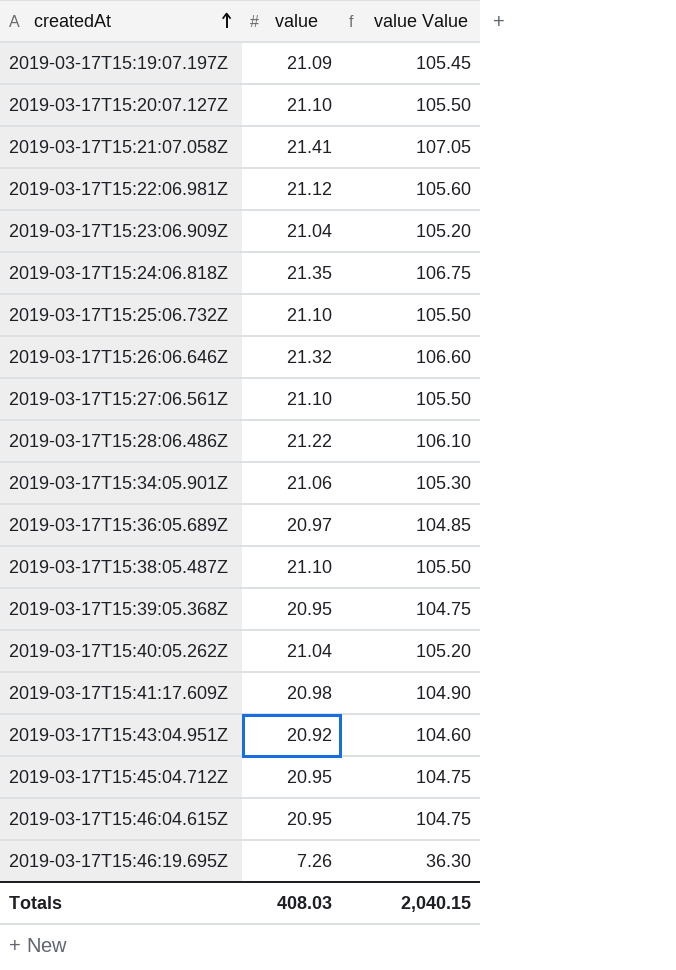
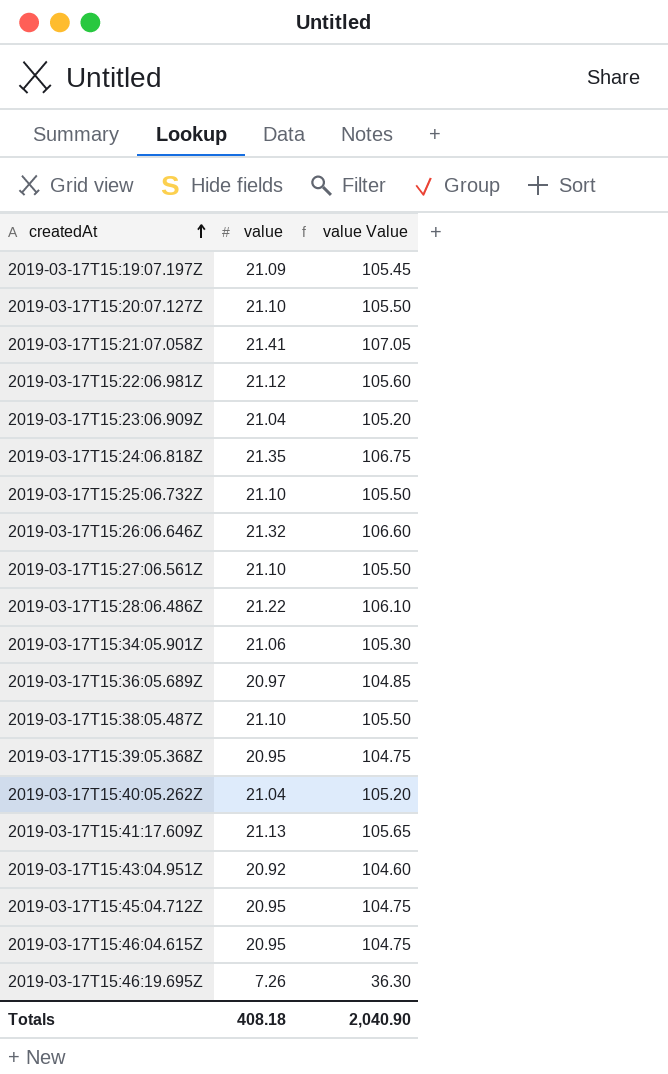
2019-03-17T15:41:17.609Z | value: 20.98 -> 21.13
2019-03-17T15:41:17.609Z | value Value: 104.90 -> 105.65
Totals | value: 408.03 -> 408.18
Totals | value Value: 2,040.15 -> 2,040.90

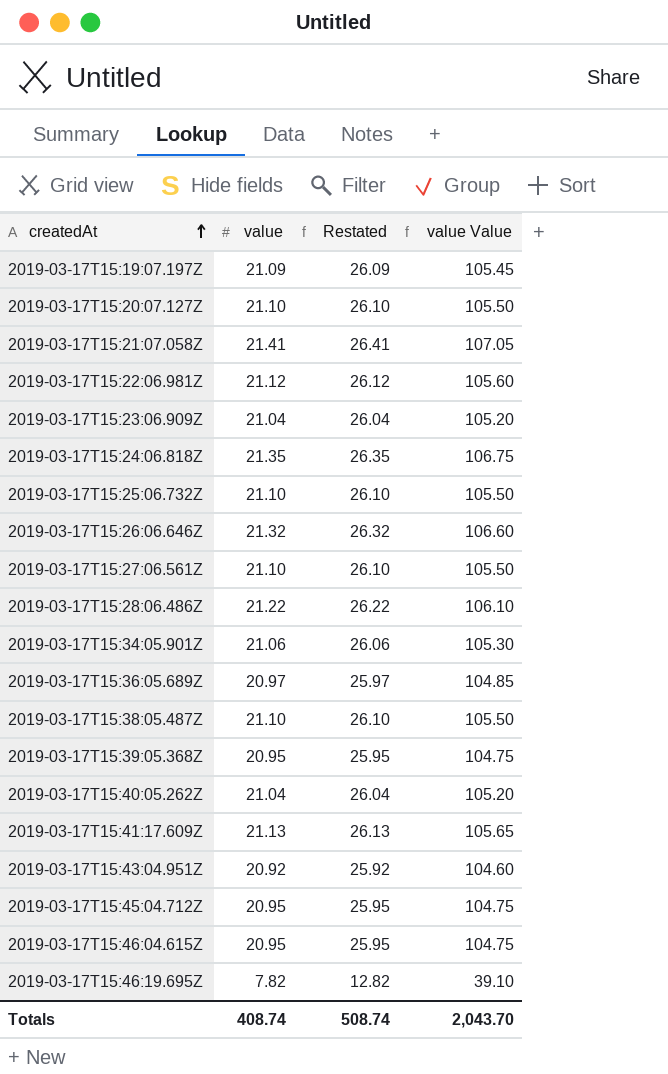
column Restated | formula: none -> [value] + 5
2019-03-17T15:46:19.695Z | value: 7.26 -> 7.82
2019-03-17T15:46:19.695Z | value Value: 36.30 -> 39.10
Totals | value: 408.18 -> 408.74
Totals | value Value: 2,040.90 -> 2,043.70

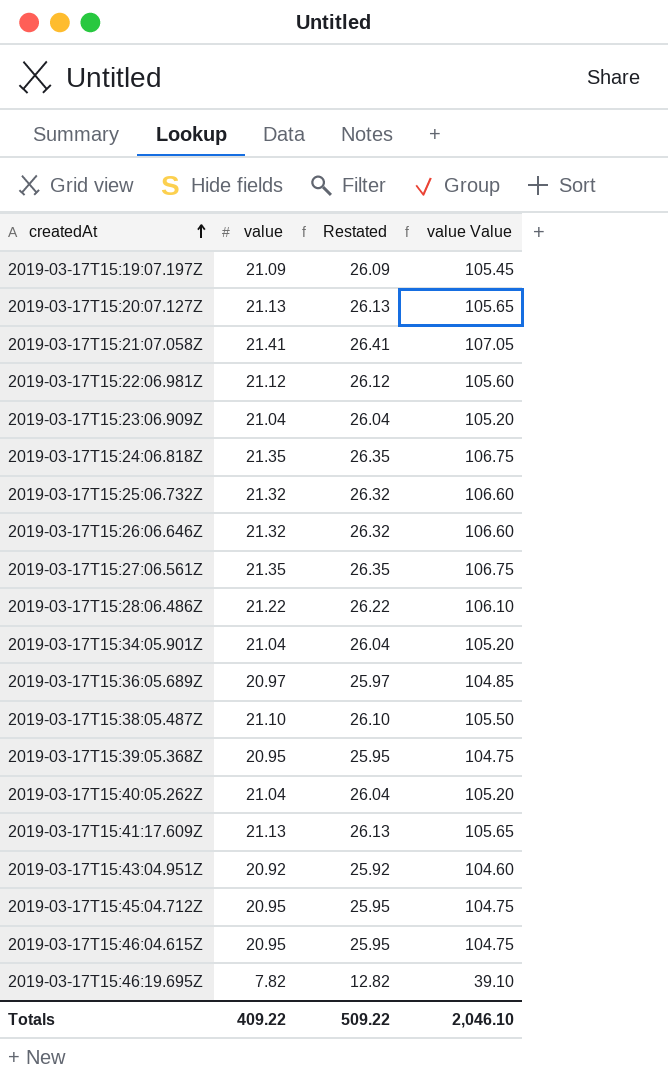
2019-03-17T15:20:07.127Z | value: 21.10 -> 21.13
2019-03-17T15:20:07.127Z | Restated: 26.10 -> 26.13
2019-03-17T15:20:07.127Z | value Value: 105.50 -> 105.65
2019-03-17T15:25:06.732Z | value: 21.10 -> 21.32
2019-03-17T15:25:06.732Z | Restated: 26.10 -> 26.32
2019-03-17T15:25:06.732Z | value Value: 105.50 -> 106.60
2019-03-17T15:27:06.561Z | value: 21.10 -> 21.35
2019-03-17T15:27:06.561Z | Restated: 26.10 -> 26.35
2019-03-17T15:27:06.561Z | value Value: 105.50 -> 106.75
2019-03-17T15:34:05.901Z | value: 21.06 -> 21.04
2019-03-17T15:34:05.901Z | Restated: 26.06 -> 26.04
2019-03-17T15:34:05.901Z | value Value: 105.30 -> 105.20
Totals | value: 408.74 -> 409.22
Totals | Restated: 508.74 -> 509.22
Totals | value Value: 2,043.70 -> 2,046.10

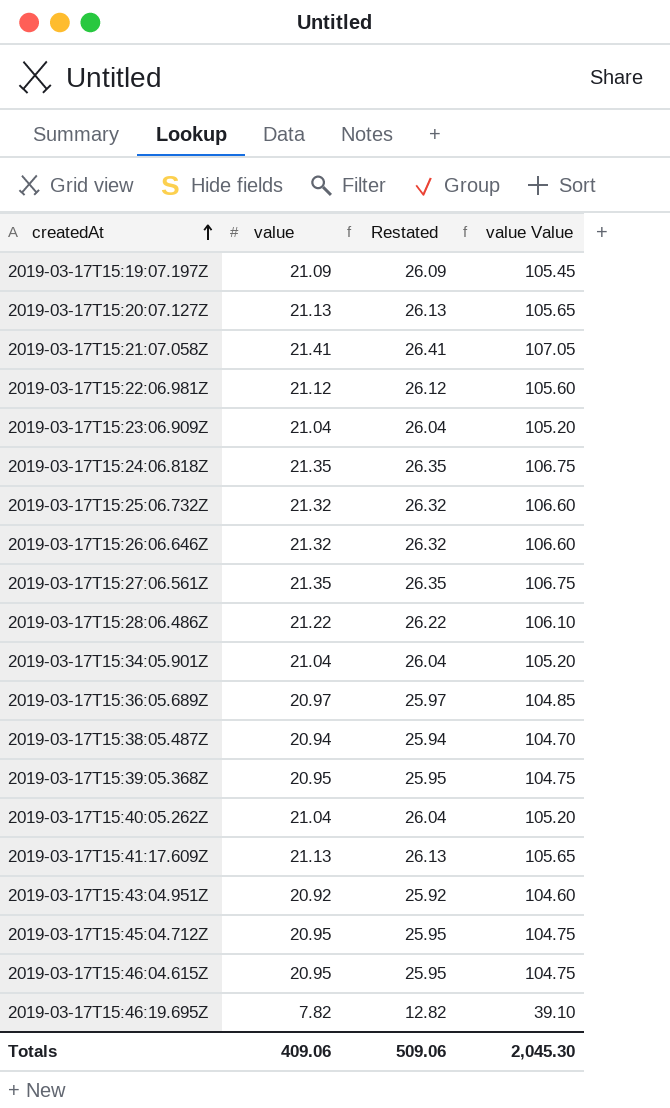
2019-03-17T15:38:05.487Z | value: 21.10 -> 20.94
2019-03-17T15:38:05.487Z | Restated: 26.10 -> 25.94
2019-03-17T15:38:05.487Z | value Value: 105.50 -> 104.70
Totals | value: 409.22 -> 409.06
Totals | Restated: 509.22 -> 509.06
Totals | value Value: 2,046.10 -> 2,045.30

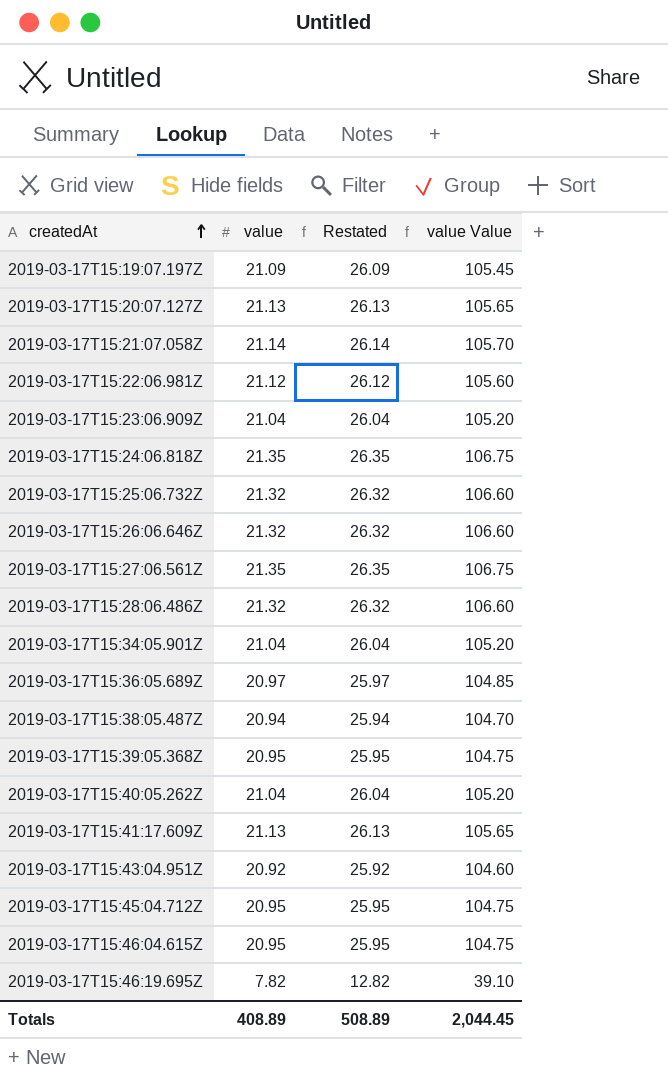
2019-03-17T15:21:07.058Z | value: 21.41 -> 21.14
2019-03-17T15:21:07.058Z | Restated: 26.41 -> 26.14
2019-03-17T15:21:07.058Z | value Value: 107.05 -> 105.70
2019-03-17T15:28:06.486Z | value: 21.22 -> 21.32
2019-03-17T15:28:06.486Z | Restated: 26.22 -> 26.32
2019-03-17T15:28:06.486Z | value Value: 106.10 -> 106.60
Totals | value: 409.06 -> 408.89
Totals | Restated: 509.06 -> 508.89
Totals | value Value: 2,045.30 -> 2,044.45

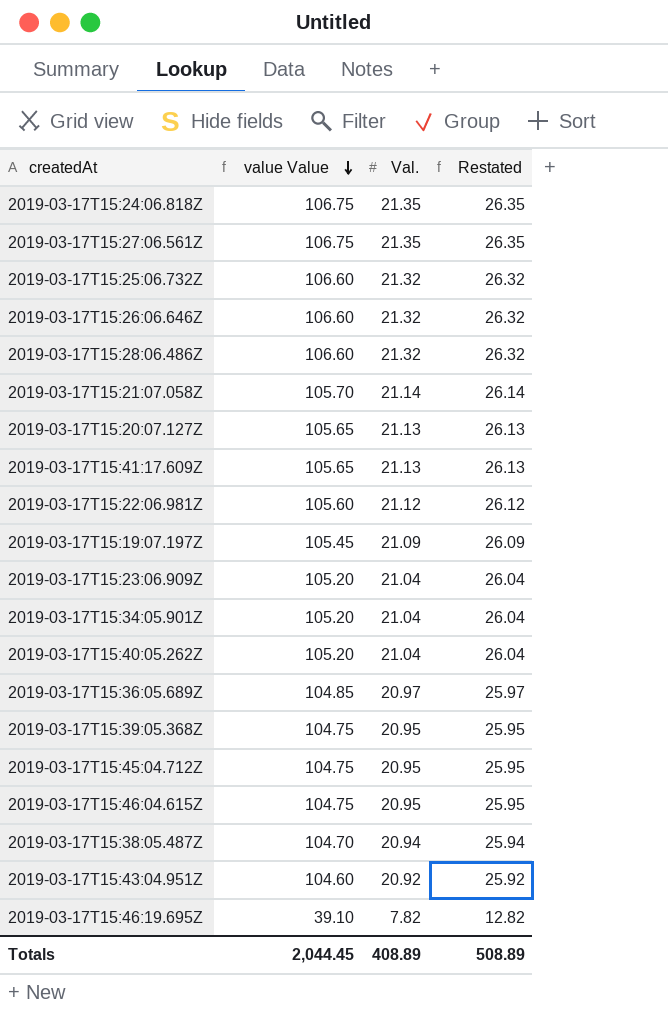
row order: createdAt ascending -> value Value descending
column value Value | position: 4 -> 2
column name: value -> Val.

